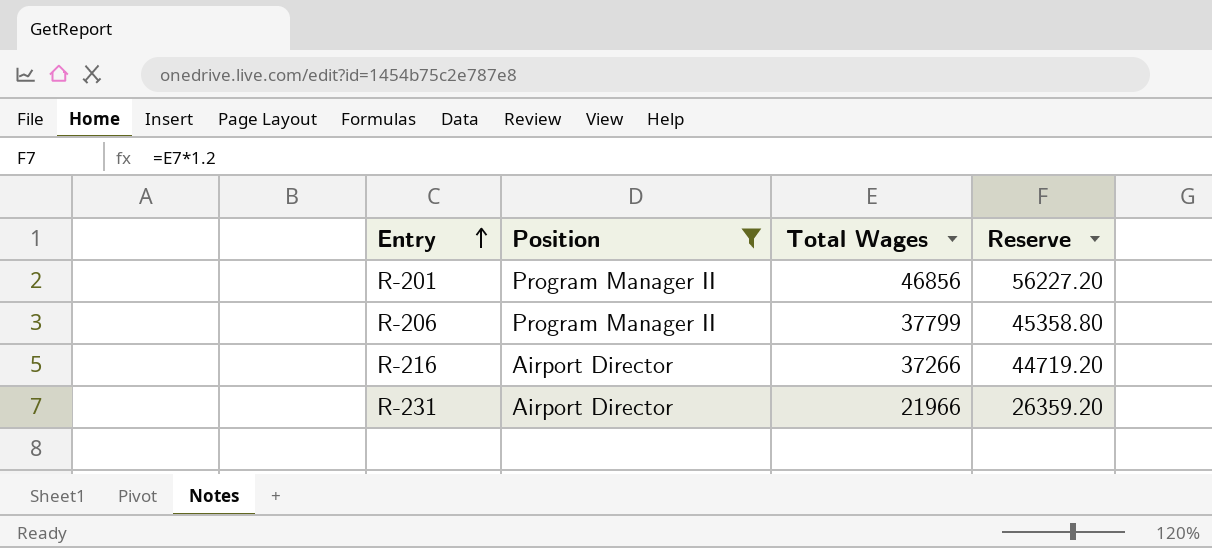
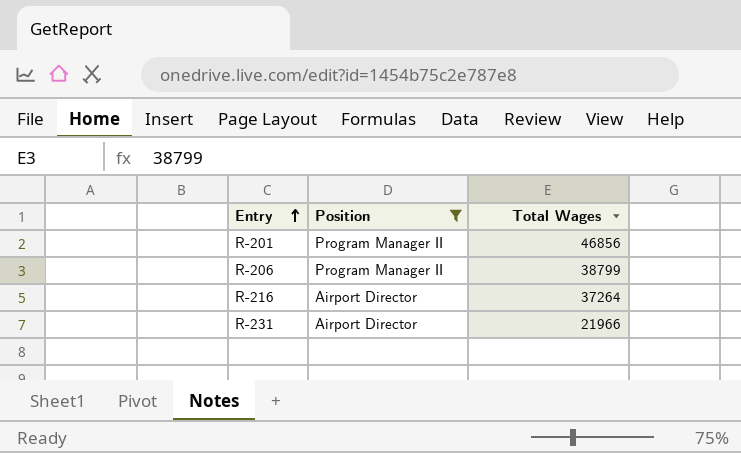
column Reserve | formula: [Total Wages] * 1.2 -> none
R-206 | Total Wages: 37799 -> 38799
R-216 | Total Wages: 37266 -> 37264

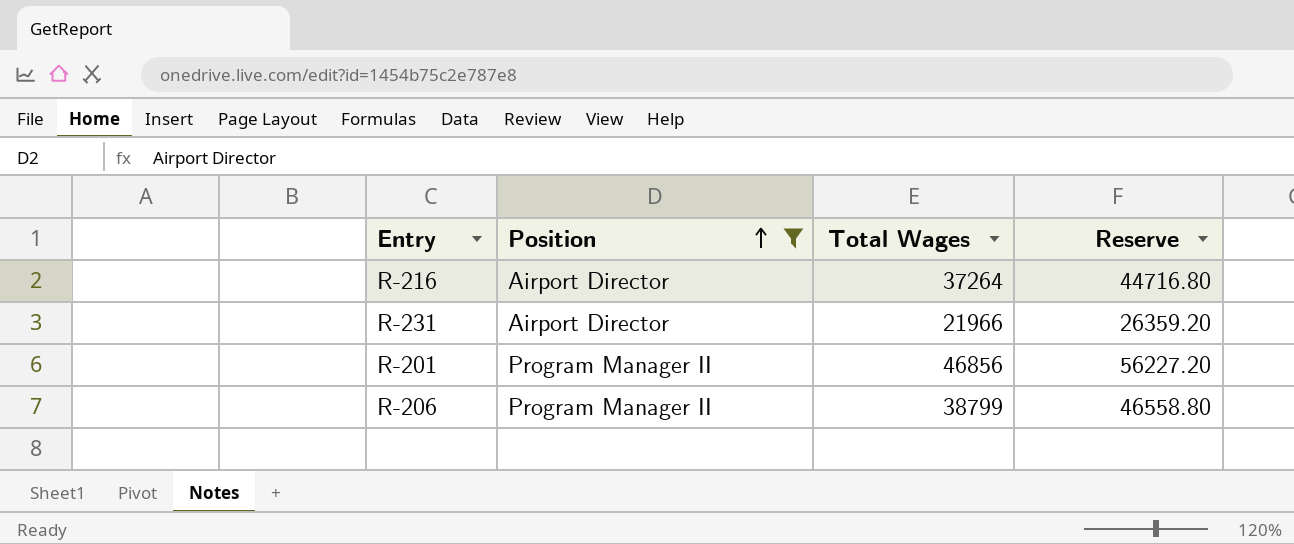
row order: Entry ascending -> Position ascending
column Reserve | formula: none -> [Total Wages] * 1.2

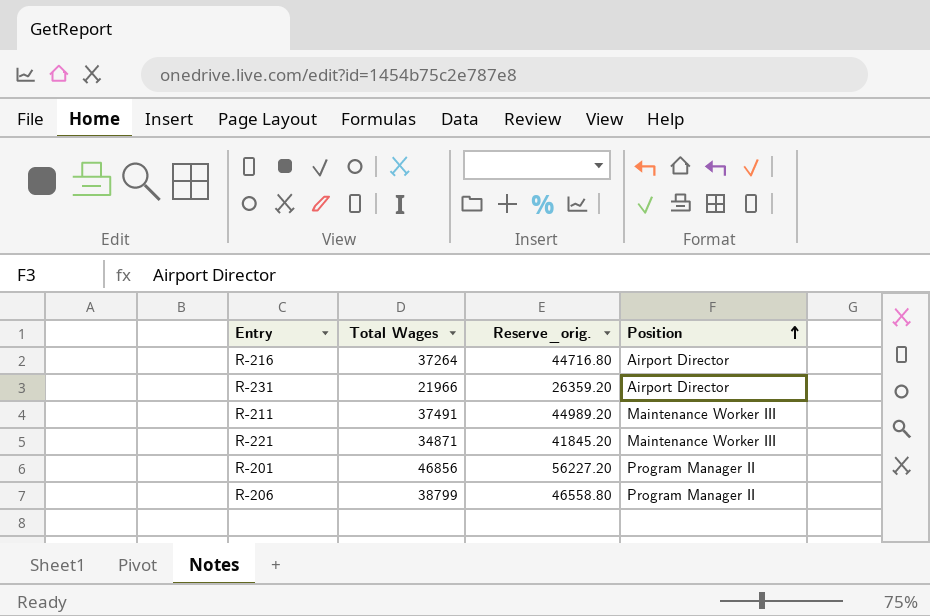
filter: Position != Maintenance Worker III -> none
column name: Reserve -> Reserve_orig.
column Position | position: 2 -> 4

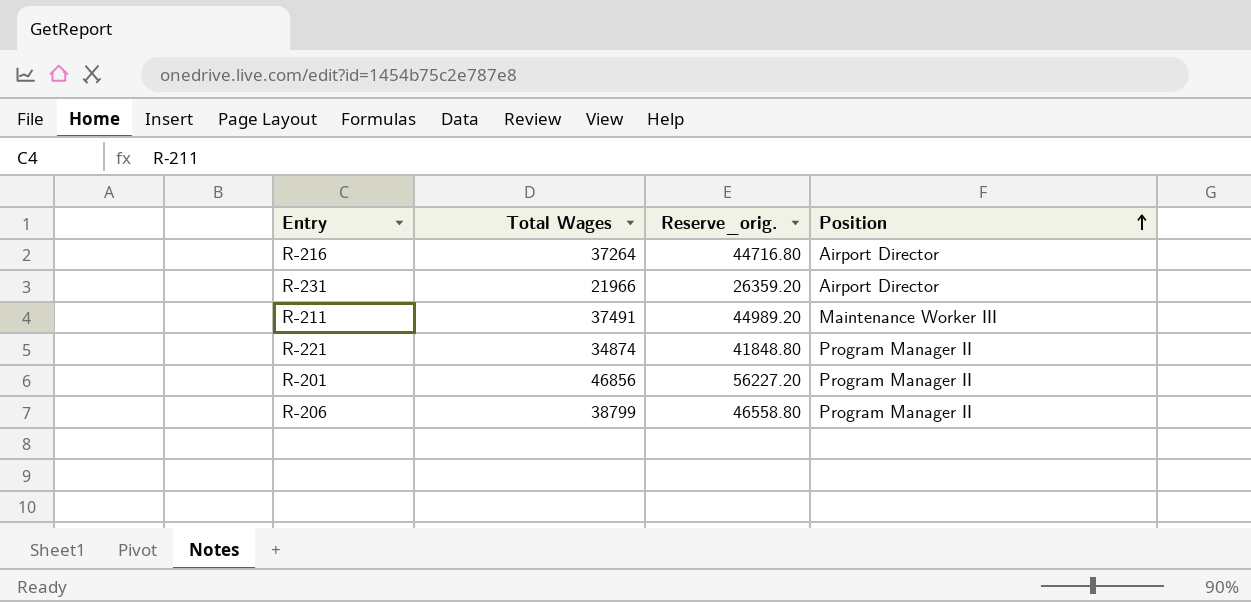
R-221 | Total Wages: 34871 -> 34874
R-221 | Reserve_orig.: 41845.20 -> 41848.80
R-221 | Position: Maintenance Worker III -> Program Manager II

